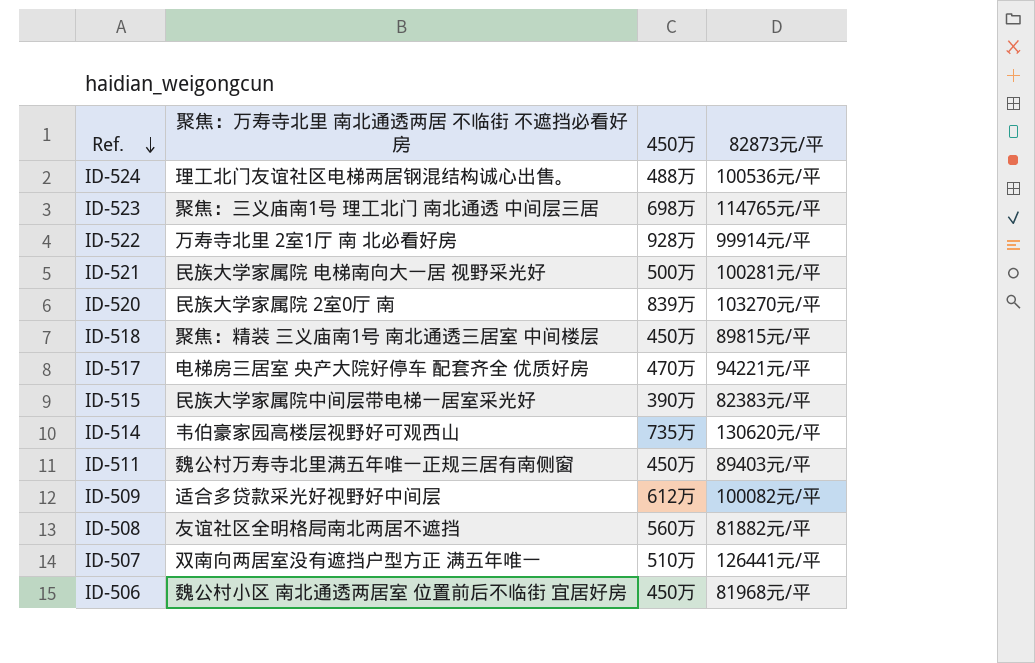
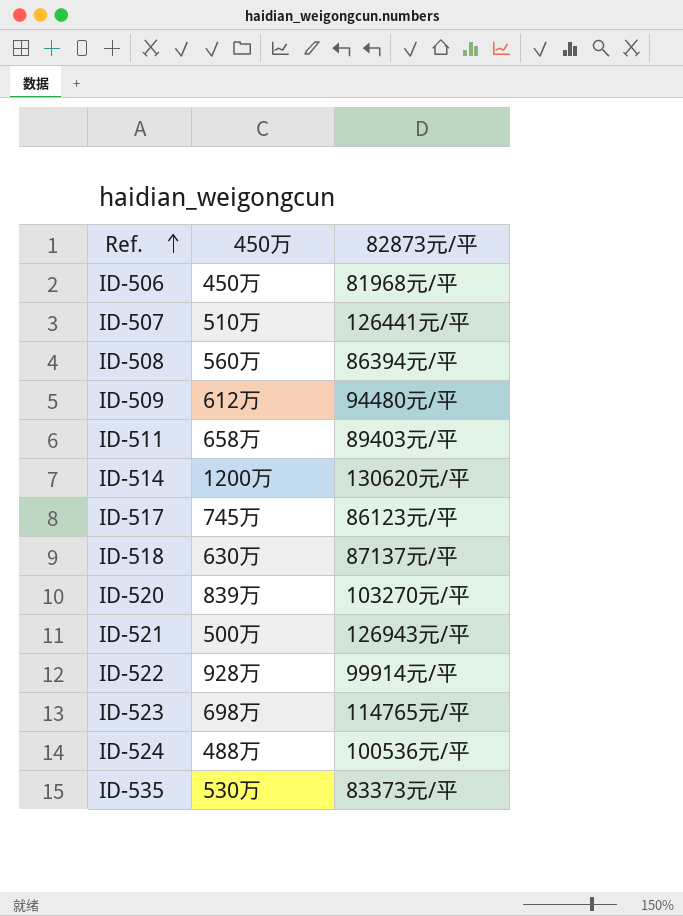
row order: Ref. descending -> Ref. ascending
column 聚焦：万寿寺北里 南北通透两居 不临街 不遮挡必看好房 | position: 2 -> none
row ID-515: 民族大学家属院中间层带电梯一居室采光好 | 390万 | 82383元/平 -> none
ID-508 | 82873元/平: 81882元/平 -> 86394元/平
ID-509 | 82873元/平: 100082元/平 -> 94480元/平
ID-511 | 450万: 450万 -> 658万
ID-514 | 450万: 735万 -> 1200万
ID-517 | 450万: 470万 -> 745万
ID-517 | 82873元/平: 94221元/平 -> 86123元/平
ID-518 | 450万: 450万 -> 630万
ID-518 | 82873元/平: 89815元/平 -> 87137元/平
ID-521 | 82873元/平: 100281元/平 -> 126943元/平
row ID-535: none -> 530万 | 83373元/平

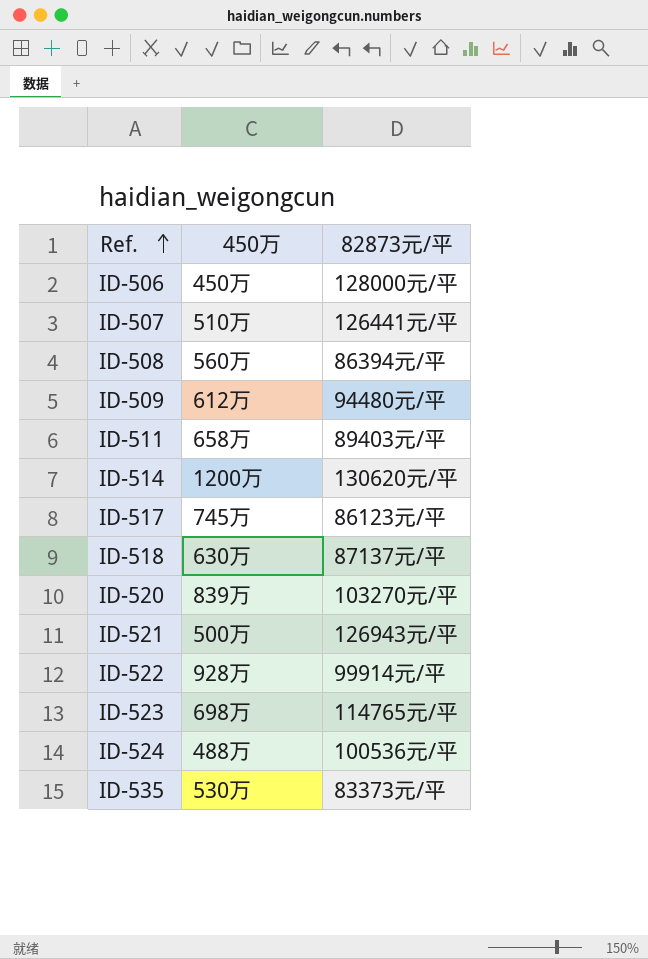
ID-506 | 82873元/平: 81968元/平 -> 128000元/平

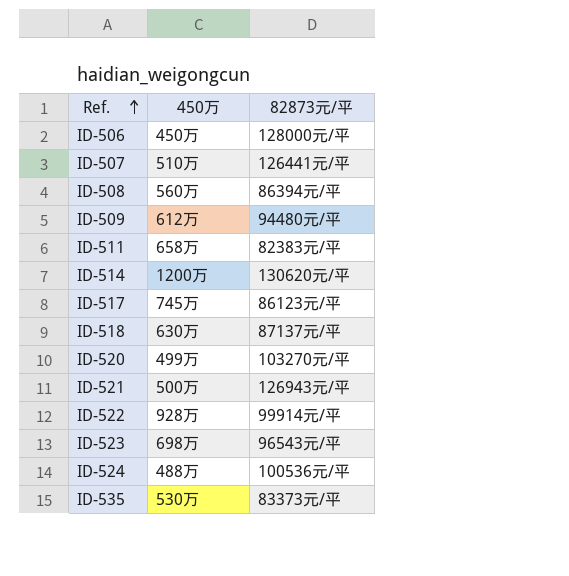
ID-511 | 82873元/平: 89403元/平 -> 82383元/平
ID-520 | 450万: 839万 -> 499万
ID-523 | 82873元/平: 114765元/平 -> 96543元/平

